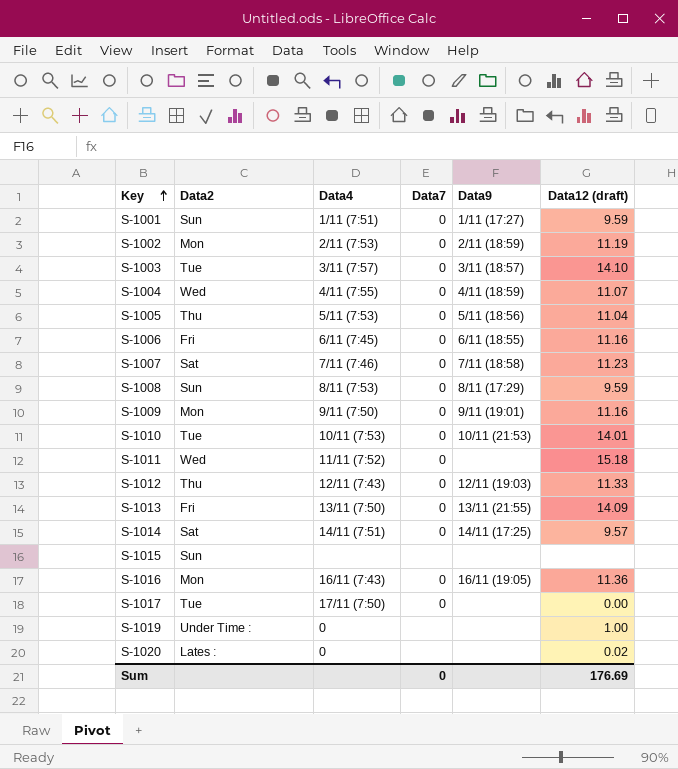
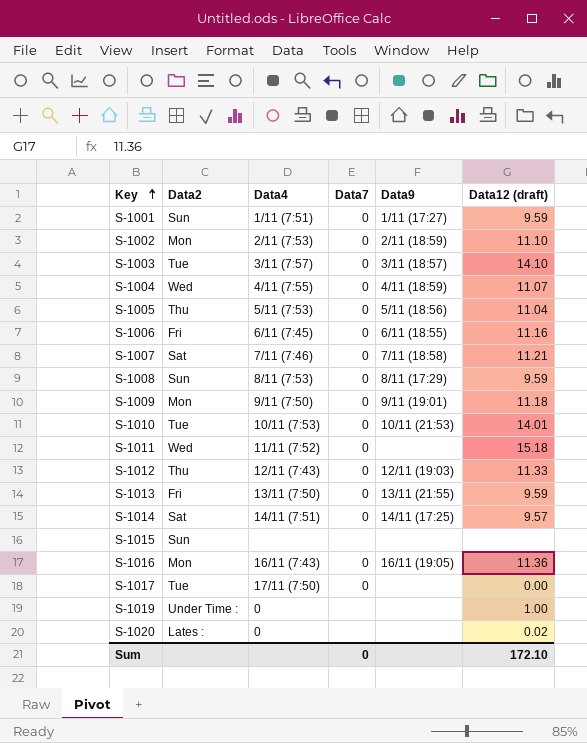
S-1002 | Data12 (draft): 11.19 -> 11.10
S-1007 | Data12 (draft): 11.23 -> 11.21
S-1009 | Data12 (draft): 11.16 -> 11.18
S-1013 | Data12 (draft): 14.09 -> 9.59
Sum | Data12 (draft): 176.69 -> 172.10

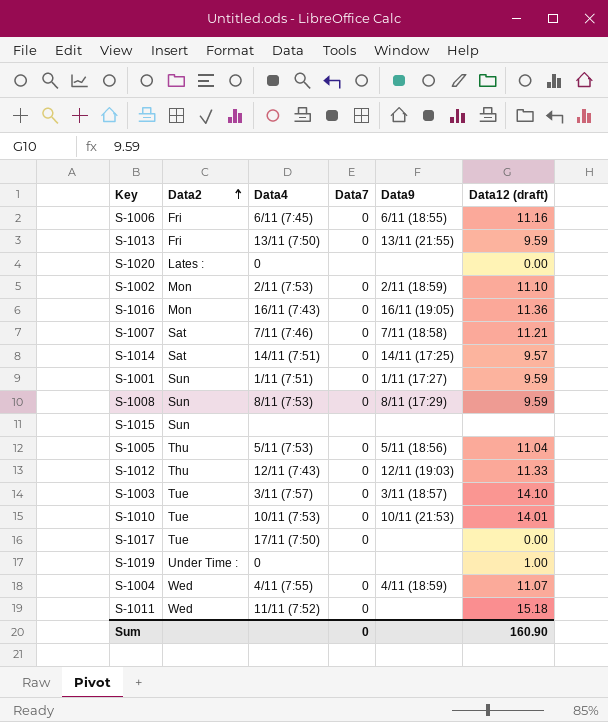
row order: Key ascending -> Data2 ascending
row S-1009: Mon | 9/11 (7:50) | 0 | 9/11 (19:01) | 11.18 -> none
S-1020 | Data12 (draft): 0.02 -> 0.00
Sum | Data12 (draft): 172.10 -> 160.90

